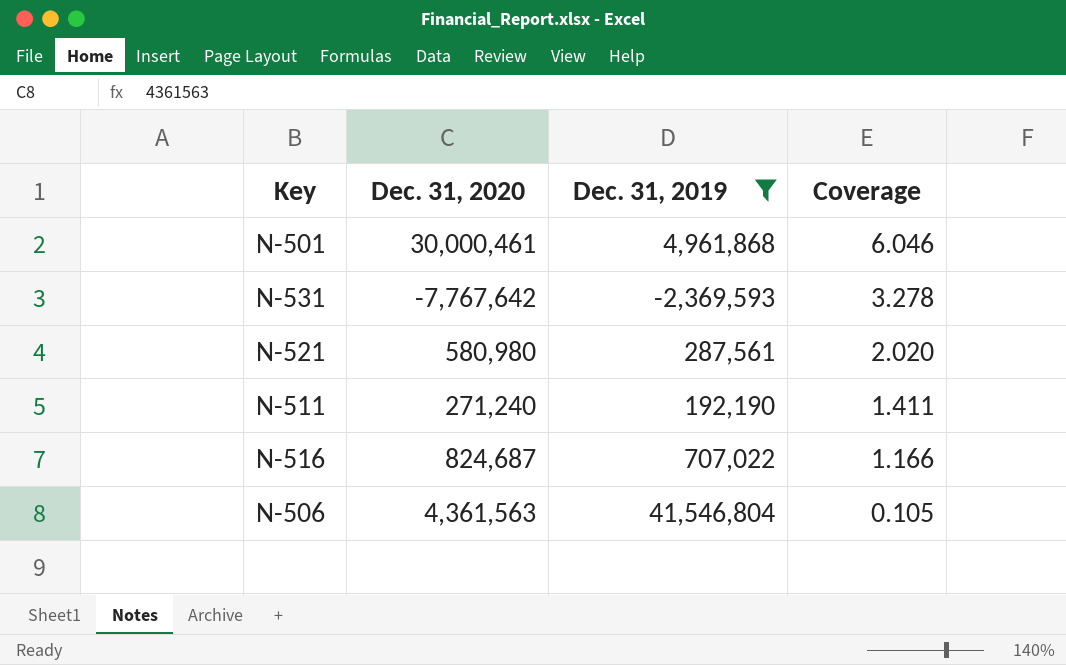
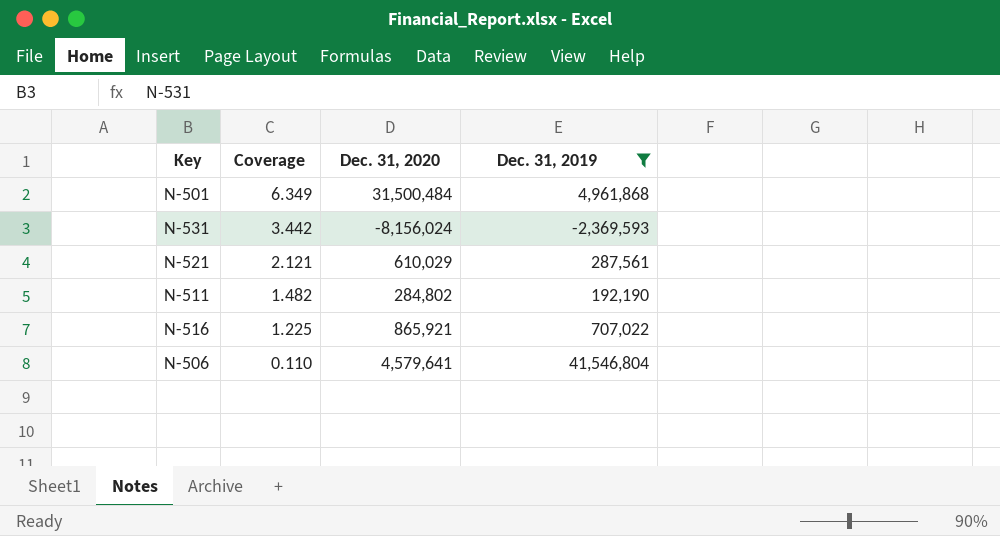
column Coverage | position: 4 -> 2
N-501 | Coverage: 6.046 -> 6.349
N-501 | Dec. 31, 2020: 30,000,461 -> 31,500,484
N-531 | Coverage: 3.278 -> 3.442
N-531 | Dec. 31, 2020: -7,767,642 -> -8,156,024
N-521 | Coverage: 2.020 -> 2.121
N-521 | Dec. 31, 2020: 580,980 -> 610,029
N-511 | Coverage: 1.411 -> 1.482
N-511 | Dec. 31, 2020: 271,240 -> 284,802
N-516 | Coverage: 1.166 -> 1.225
N-516 | Dec. 31, 2020: 824,687 -> 865,921
N-506 | Coverage: 0.105 -> 0.110
N-506 | Dec. 31, 2020: 4,361,563 -> 4,579,641

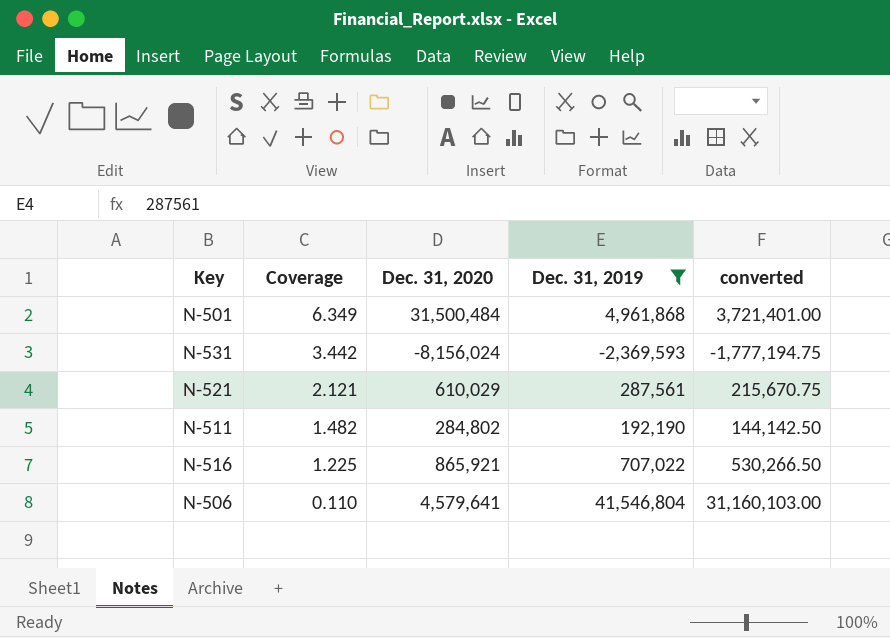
column converted | formula: none -> [Dec. 31, 2019] * 0.75

